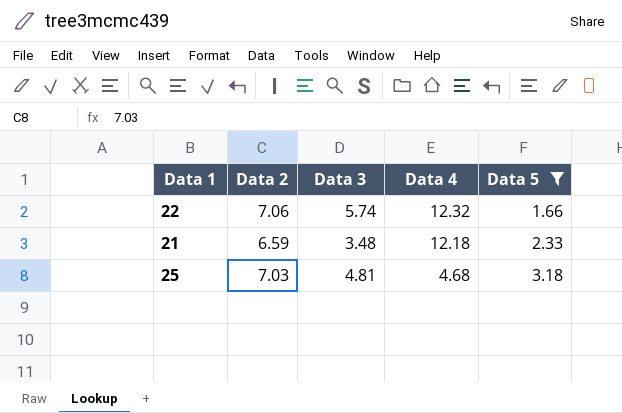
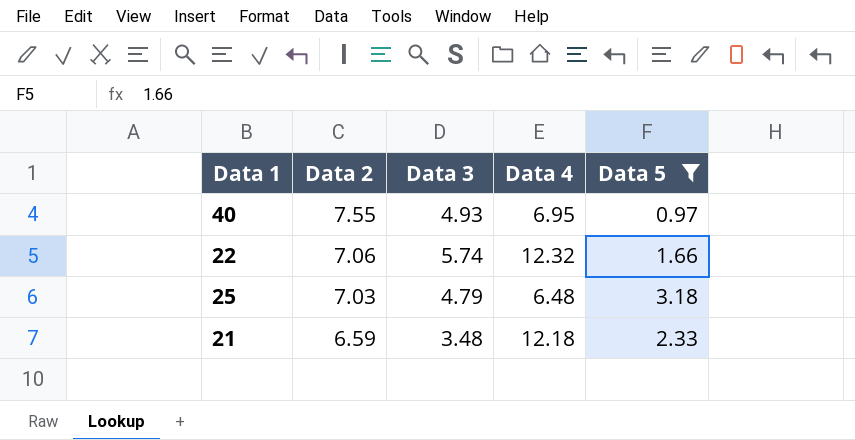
row order: Data 4 descending -> Data 2 descending
row 40: none -> 7.55 | 4.93 | 6.95 | 0.97
25 | Data 3: 4.81 -> 4.79
25 | Data 4: 4.68 -> 6.48

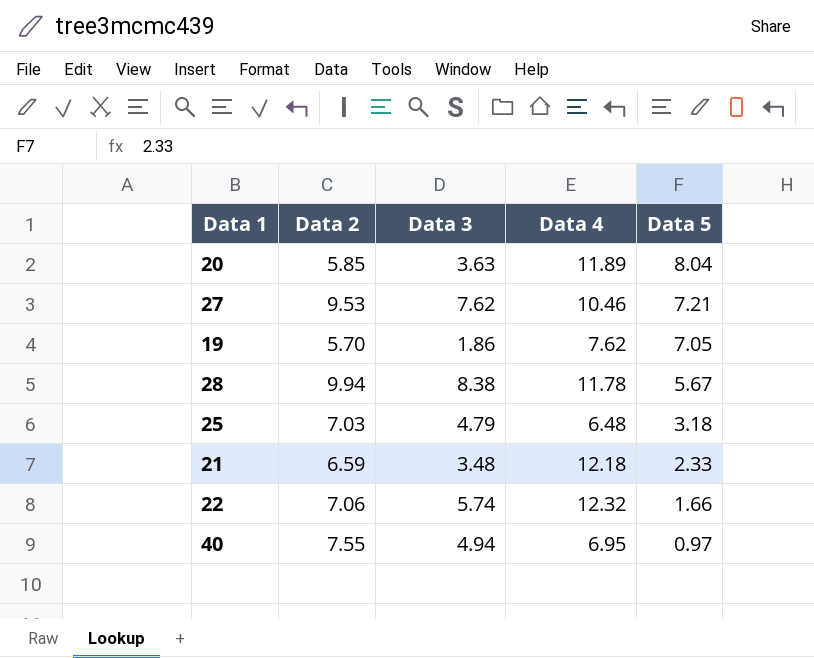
filter: Data 5 <= 3.18 -> none
row order: Data 2 descending -> Data 5 descending
40 | Data 3: 4.93 -> 4.94

